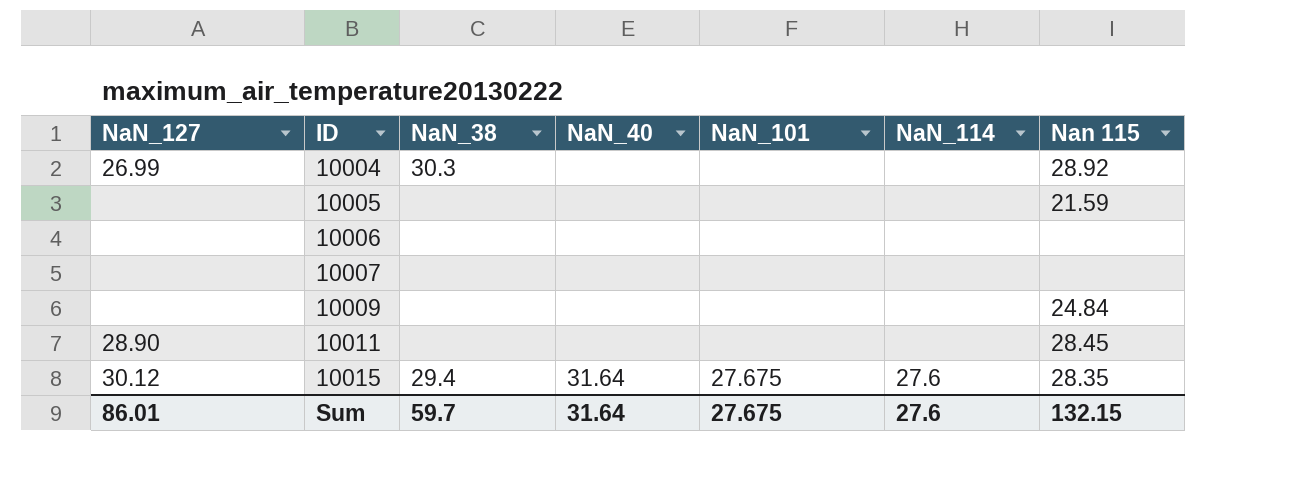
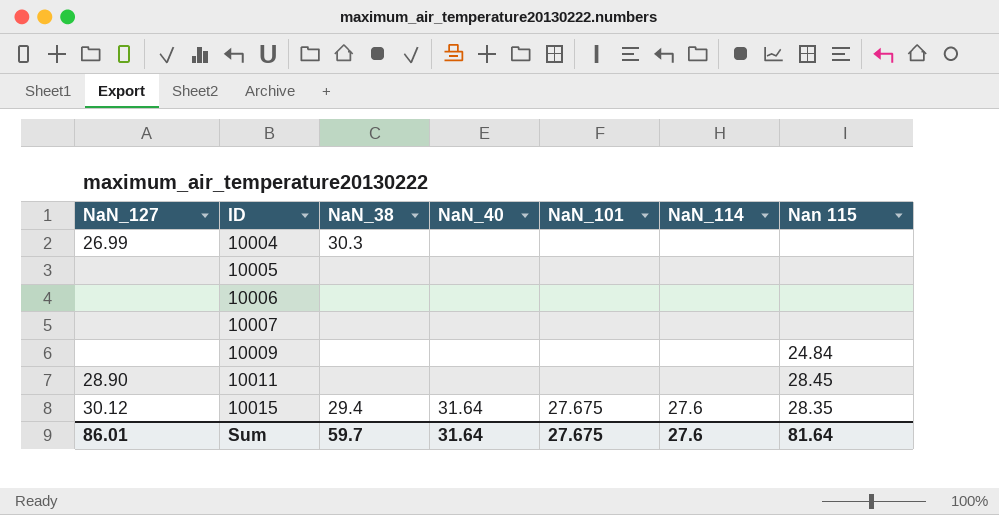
10004 | Nan 115: 28.92 -> none
10005 | Nan 115: 21.59 -> none
Sum | Nan 115: 132.15 -> 81.64

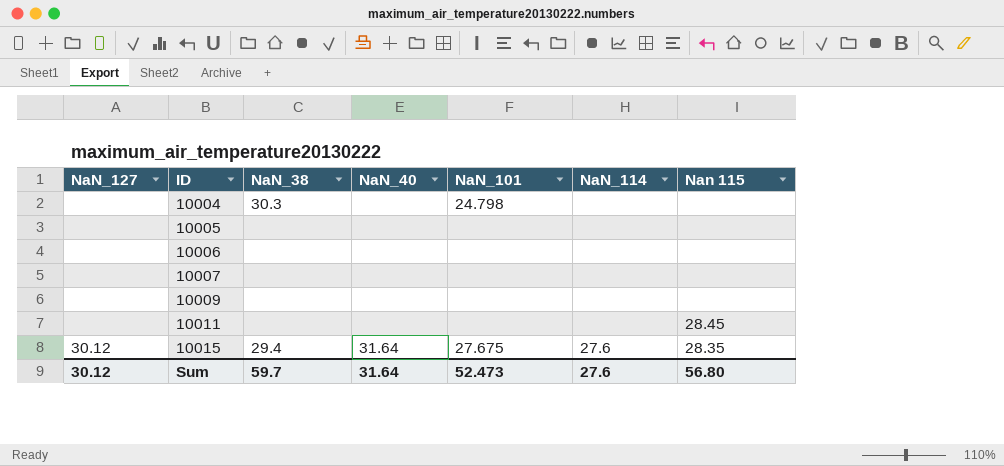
10004 | NaN_127: 26.99 -> none
10004 | NaN_101: none -> 24.798
10009 | Nan 115: 24.84 -> none
10011 | NaN_127: 28.90 -> none
Sum | NaN_127: 86.01 -> 30.12
Sum | NaN_101: 27.675 -> 52.473
Sum | Nan 115: 81.64 -> 56.80

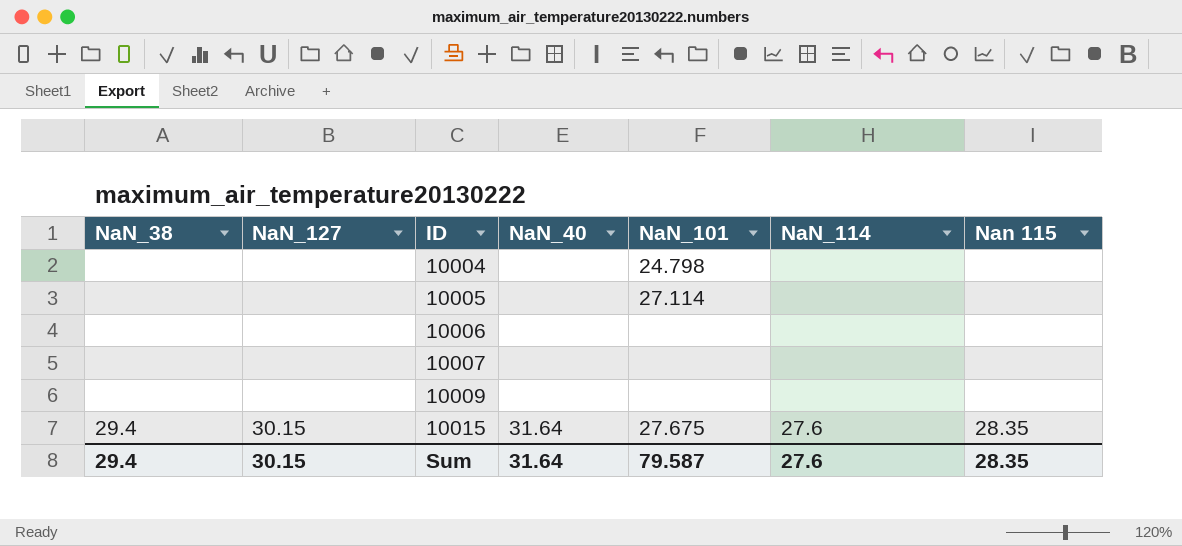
column NaN_38 | position: 3 -> 1
row 10011: none | none | none | none | none | 28.45 -> none
10004 | NaN_38: 30.3 -> none
10005 | NaN_101: none -> 27.114
10015 | NaN_127: 30.12 -> 30.15
Sum | NaN_38: 59.7 -> 29.4
Sum | NaN_127: 30.12 -> 30.15
Sum | NaN_101: 52.473 -> 79.587
Sum | Nan 115: 56.80 -> 28.35

